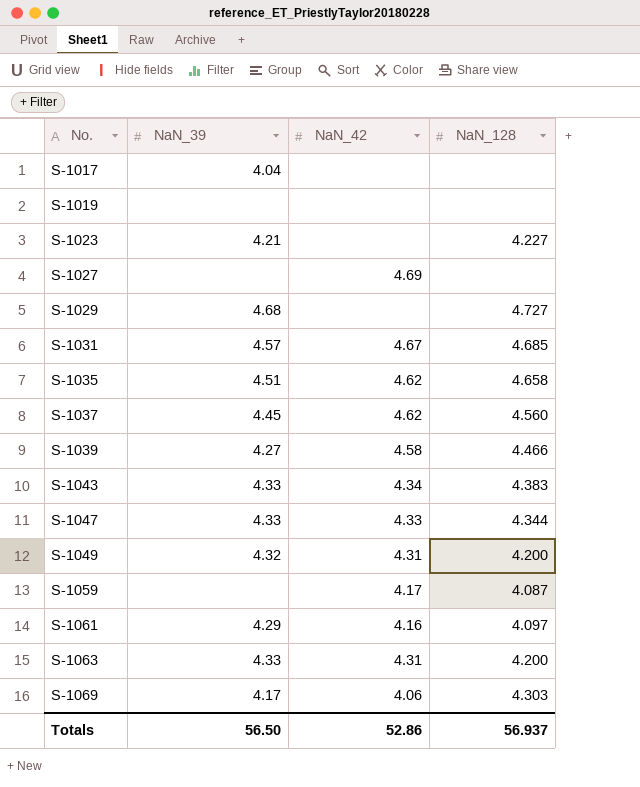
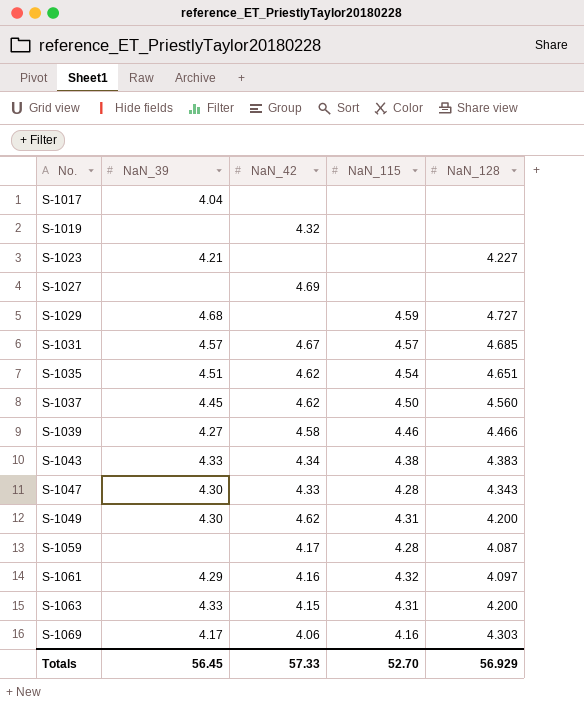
column NaN_115 | position: none -> 4
S-1019 | NaN_42: none -> 4.32
S-1035 | NaN_128: 4.658 -> 4.651
S-1047 | NaN_39: 4.33 -> 4.30
S-1047 | NaN_128: 4.344 -> 4.343
S-1049 | NaN_39: 4.32 -> 4.30
S-1049 | NaN_42: 4.31 -> 4.62
S-1063 | NaN_42: 4.31 -> 4.15
Totals | NaN_39: 56.50 -> 56.45
Totals | NaN_42: 52.86 -> 57.33
Totals | NaN_128: 56.937 -> 56.929

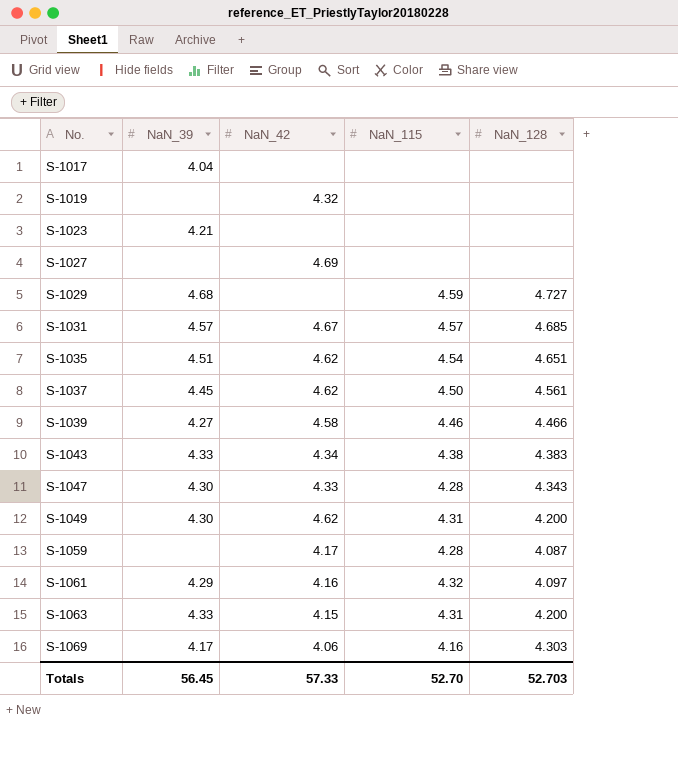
S-1023 | NaN_128: 4.227 -> none
S-1037 | NaN_128: 4.560 -> 4.561
Totals | NaN_128: 56.929 -> 52.703

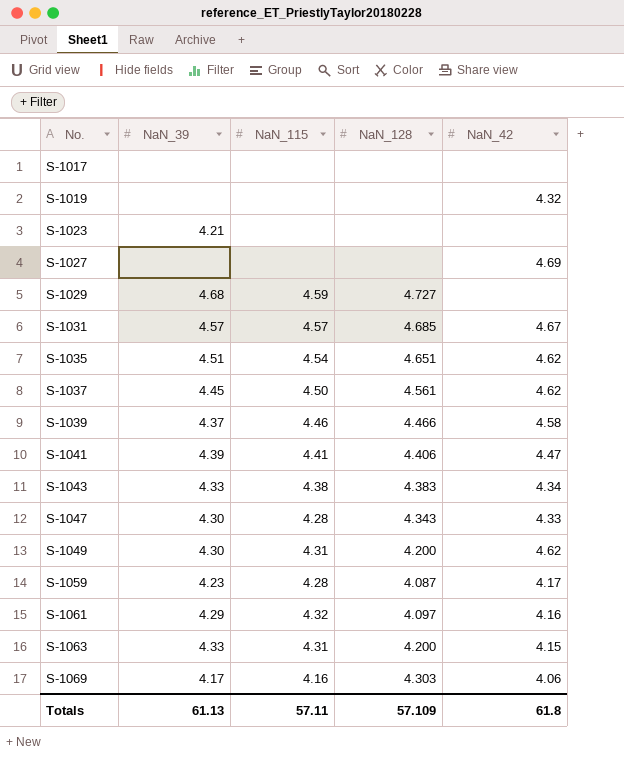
column NaN_42 | position: 3 -> 5
S-1017 | NaN_39: 4.04 -> none
S-1039 | NaN_39: 4.27 -> 4.37
row S-1041: none -> 4.39 | 4.41 | 4.406 | 4.47
S-1059 | NaN_39: none -> 4.23
Totals | NaN_39: 56.45 -> 61.13
Totals | NaN_115: 52.70 -> 57.11
Totals | NaN_128: 52.703 -> 57.109
Totals | NaN_42: 57.33 -> 61.8

